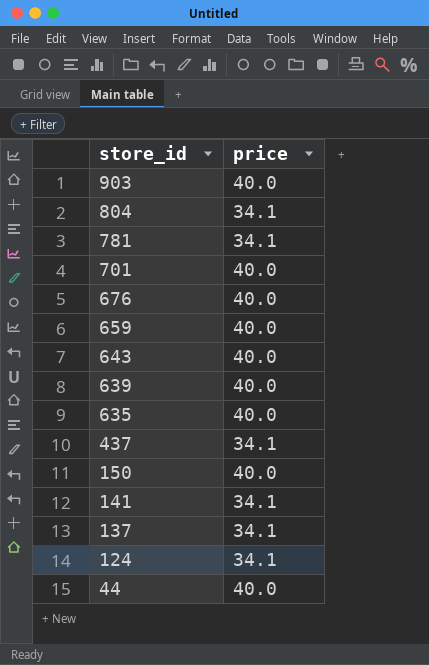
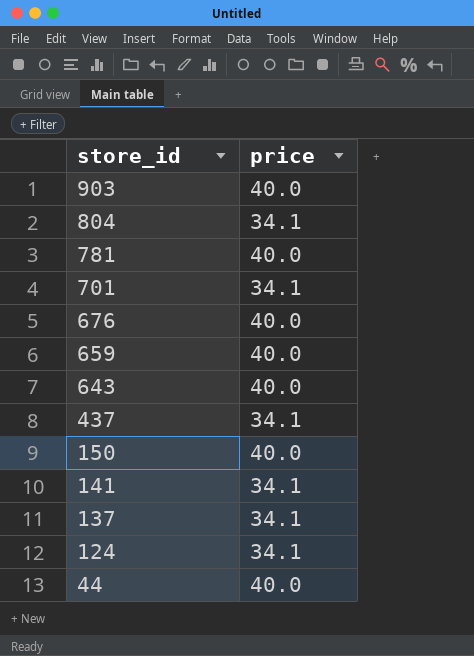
row 639: 40.0 -> none
row 635: 40.0 -> none
781 | price: 34.1 -> 40.0
701 | price: 40.0 -> 34.1

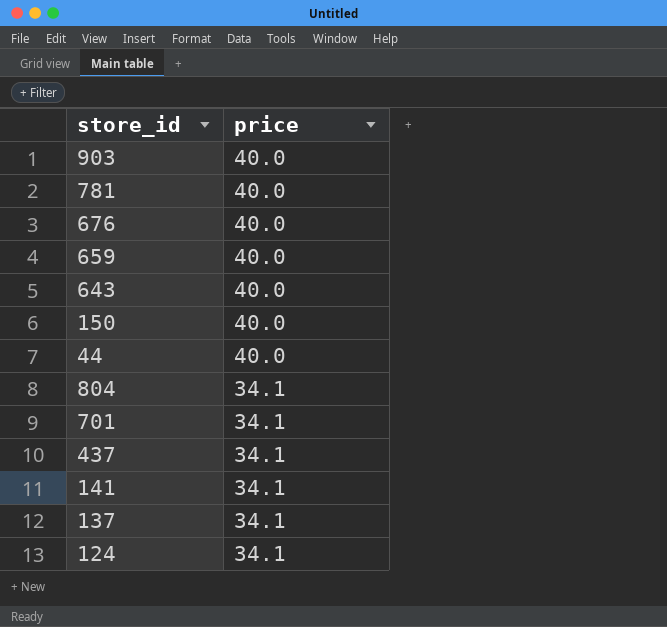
row order: store_id descending -> price descending

